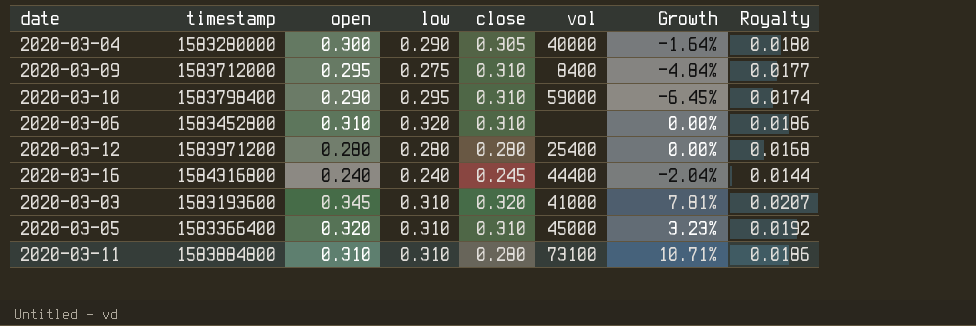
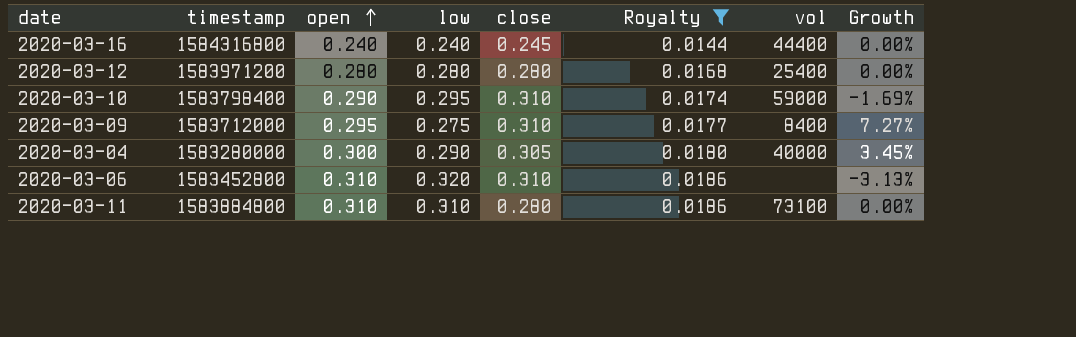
filter: none -> Royalty <= 0.0186
row order: none -> open ascending
column Royalty | position: 8 -> 6
column Growth | formula: ([open] - [close]) / [close] -> ([open] - [low]) / [low]

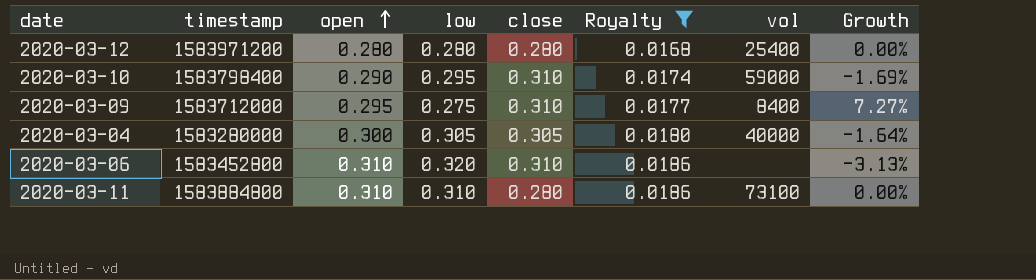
row 2020-03-16: 1584316800 | 0.240 | 0.240 | 0.245 | 0.0144 | 44400 | 0.00% -> none
2020-03-04 | low: 0.290 -> 0.305
2020-03-04 | Growth: 3.45% -> -1.64%

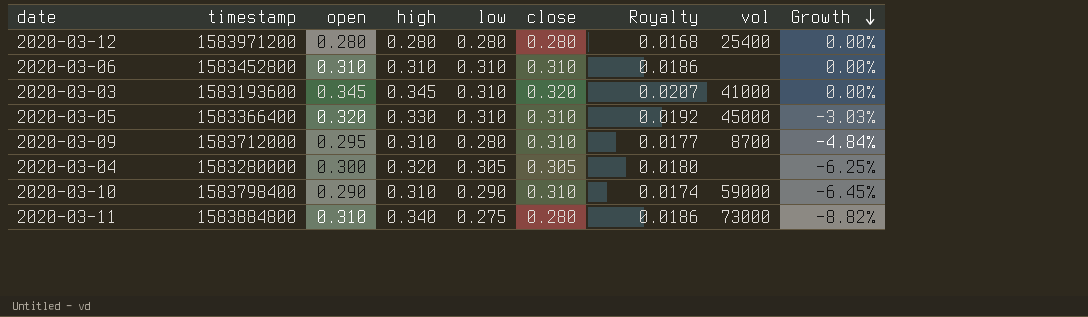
filter: Royalty <= 0.0186 -> none
row order: open ascending -> Growth descending
column high | position: none -> 4
column Growth | formula: ([open] - [low]) / [low] -> ([open] - [high]) / [high]
2020-03-06 | low: 0.320 -> 0.310
2020-03-09 | low: 0.275 -> 0.280
2020-03-09 | vol: 8400 -> 8700
2020-03-04 | vol: 40000 -> none
2020-03-10 | low: 0.295 -> 0.290
2020-03-11 | low: 0.310 -> 0.275
2020-03-11 | vol: 73100 -> 73000

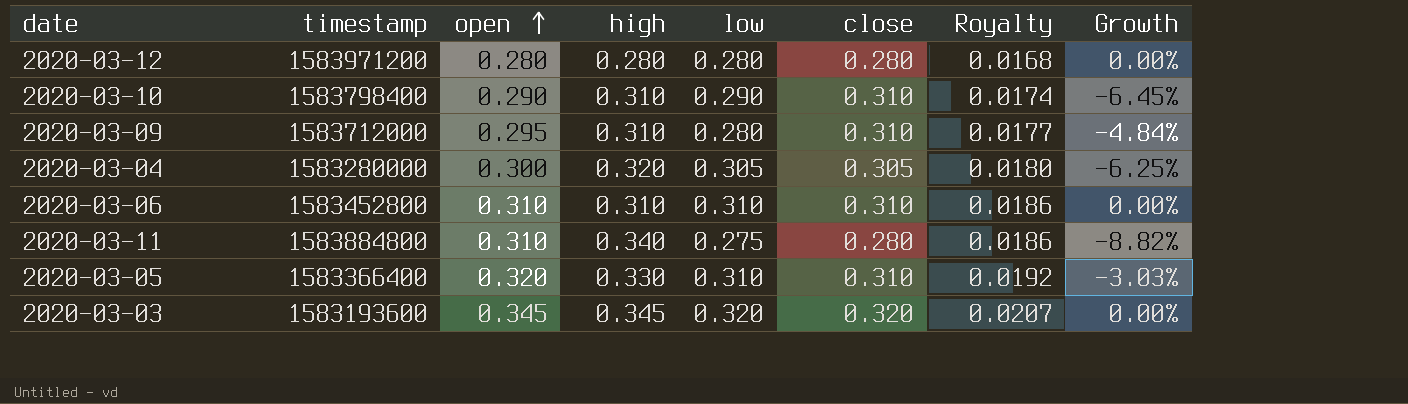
row order: Growth descending -> open ascending
column vol | position: 8 -> none
2020-03-03 | low: 0.310 -> 0.320

